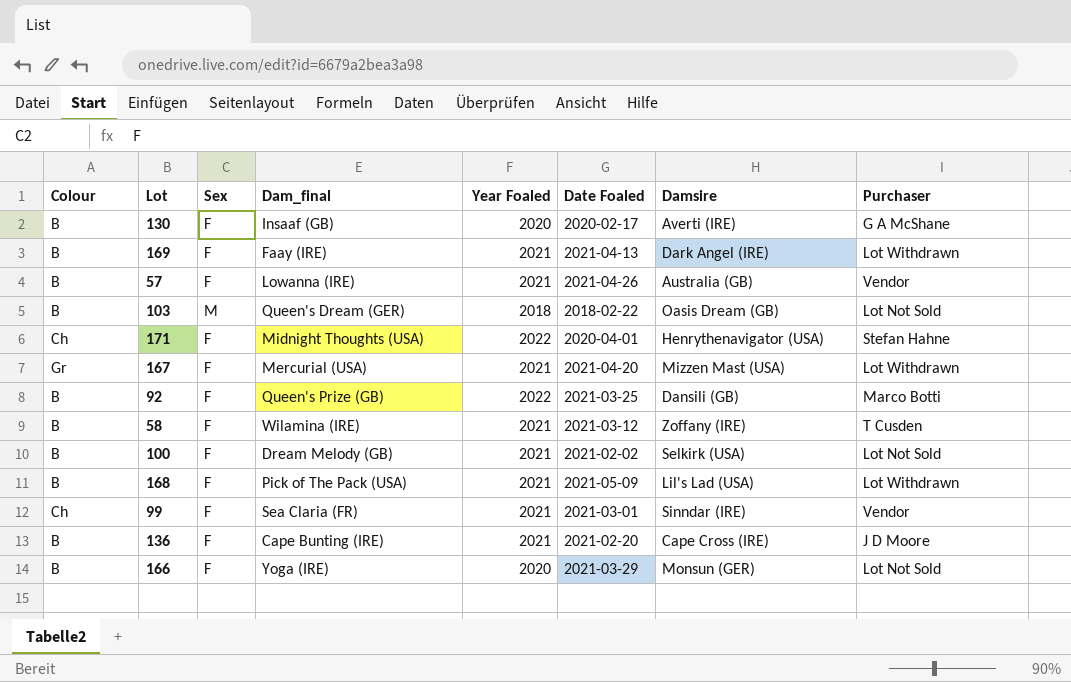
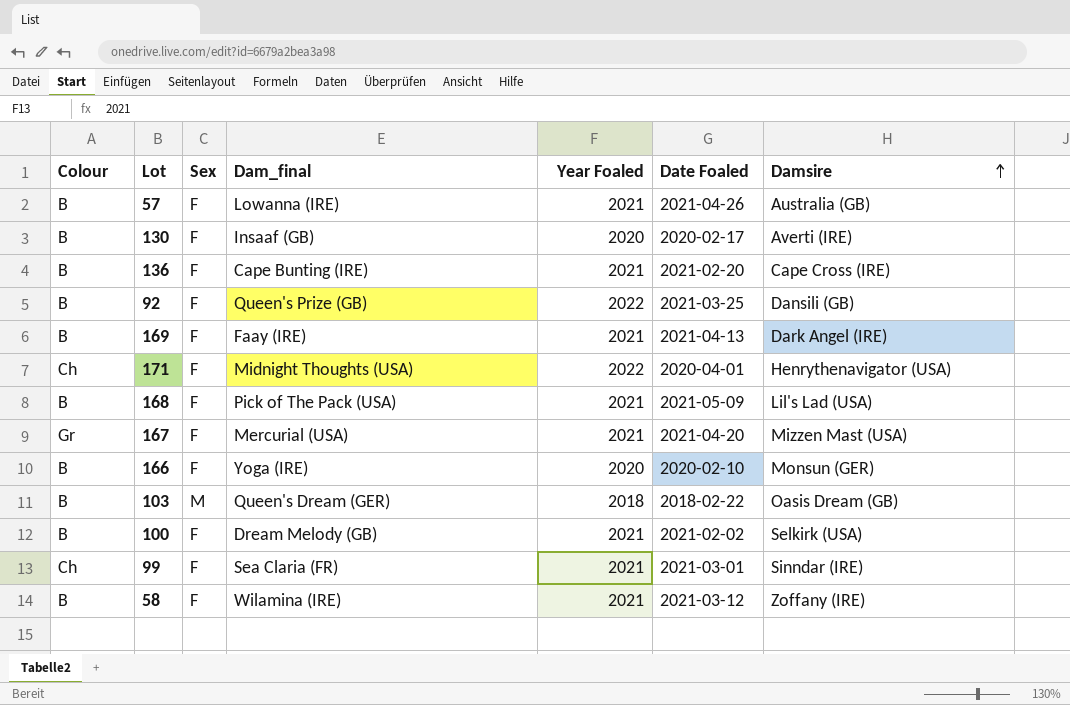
row order: none -> Damsire ascending
column Purchaser | position: 8 -> none
166 | Date Foaled: 2021-03-29 -> 2020-02-10

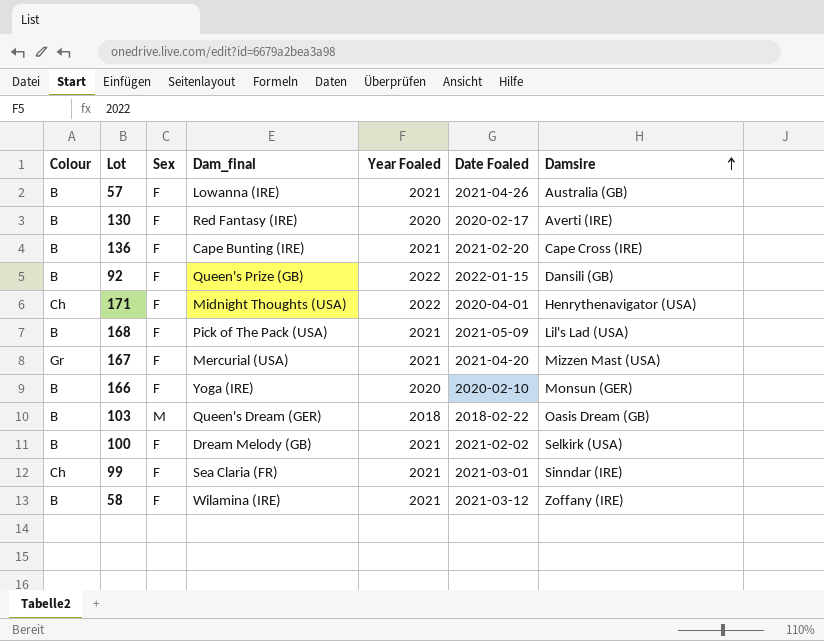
row 169: B | F | Faay (IRE) | 2021 | 2021-04-13 | Dark Angel (IRE) -> none
130 | Dam_final: Insaaf (GB) -> Red Fantasy (IRE)
92 | Date Foaled: 2021-03-25 -> 2022-01-15

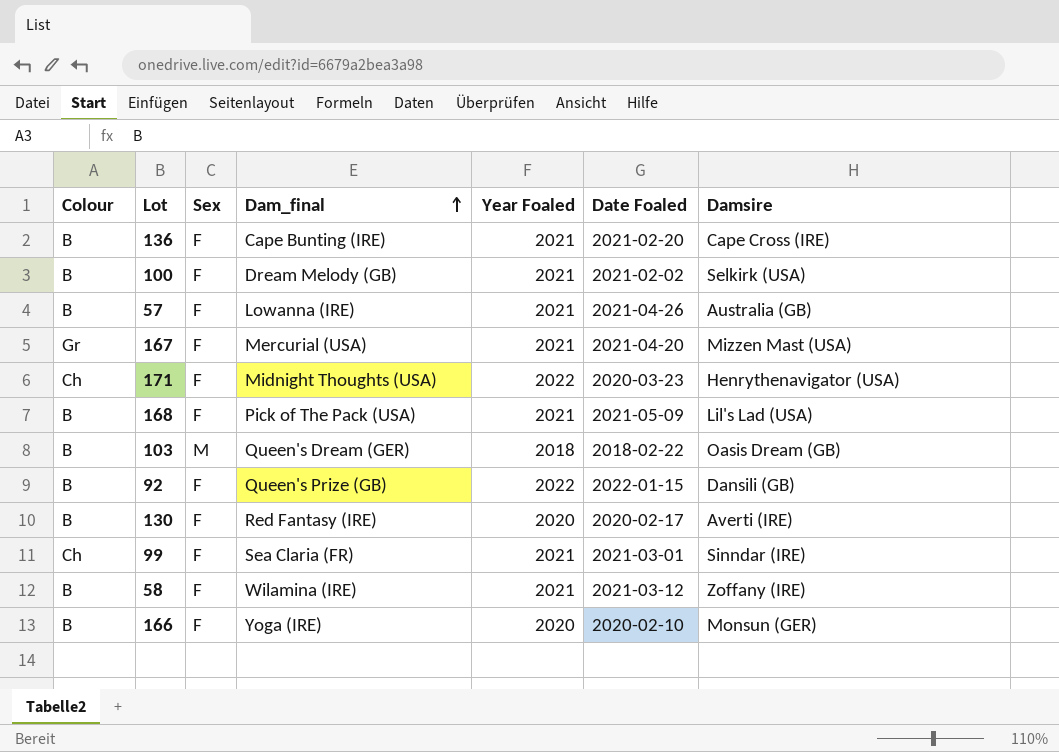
row order: Damsire ascending -> Dam_final ascending
171 | Date Foaled: 2020-04-01 -> 2020-03-23

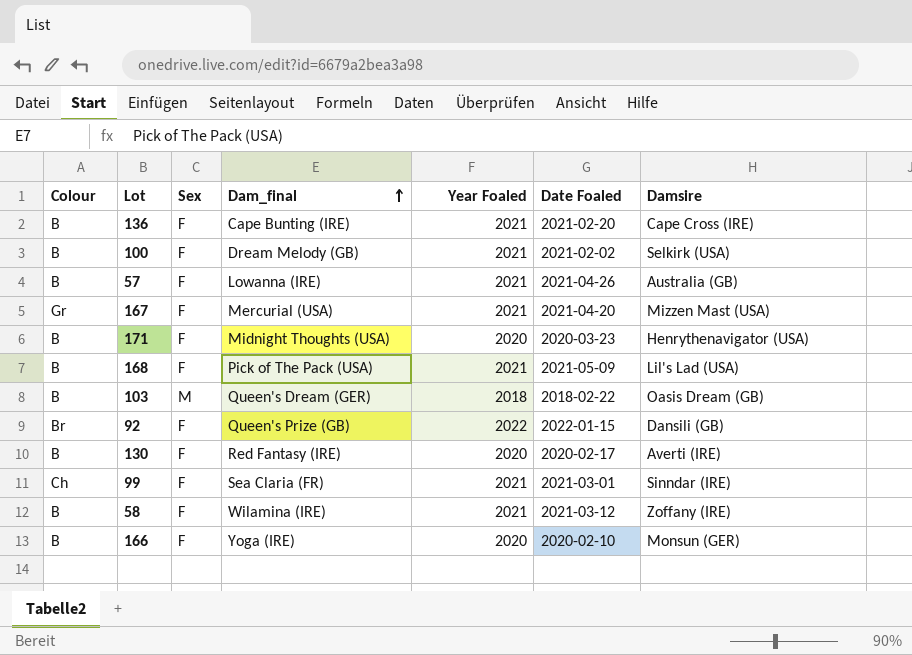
171 | Colour: Ch -> B
171 | Year Foaled: 2022 -> 2020
92 | Colour: B -> Br

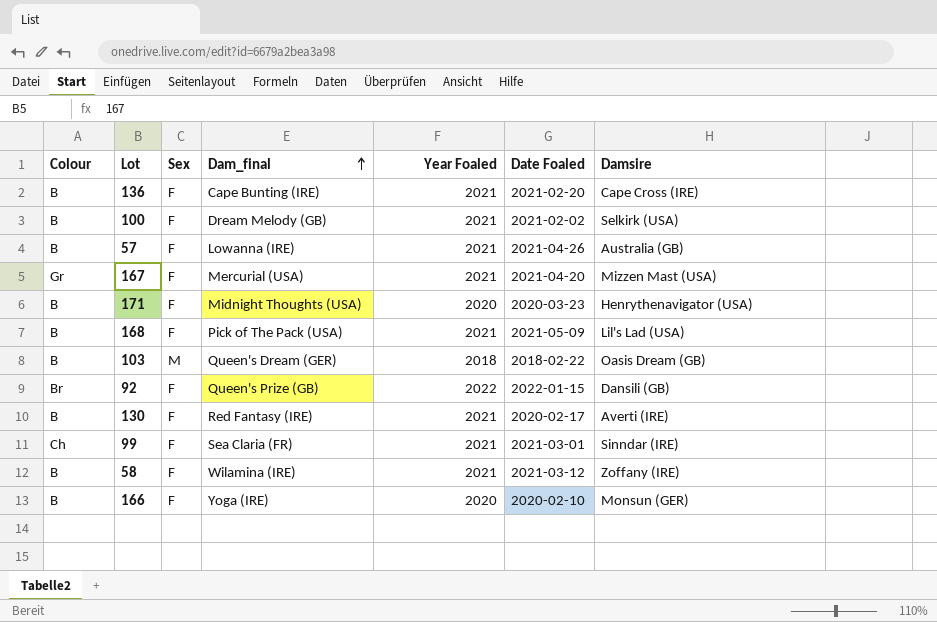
130 | Year Foaled: 2020 -> 2021

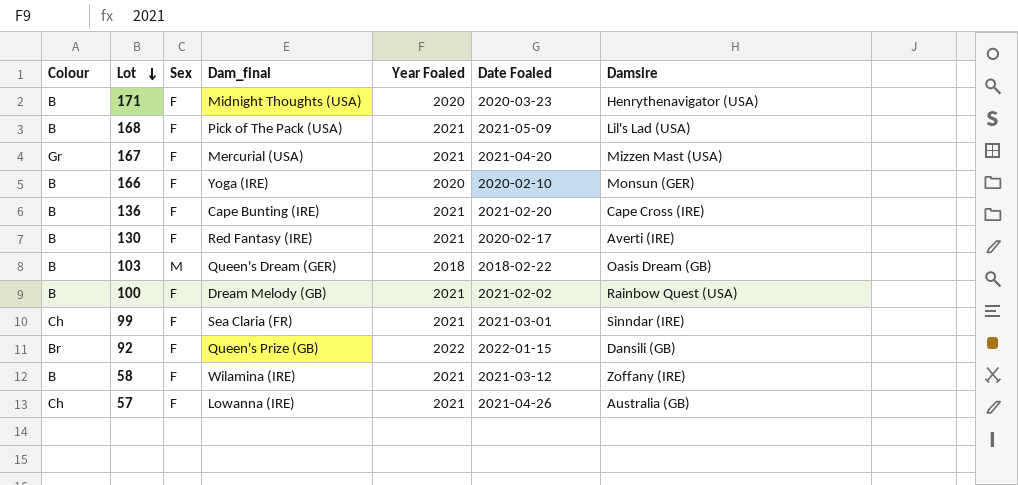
row order: Dam_final ascending -> Lot descending
100 | Damsire: Selkirk (USA) -> Rainbow Quest (USA)
57 | Colour: B -> Ch

